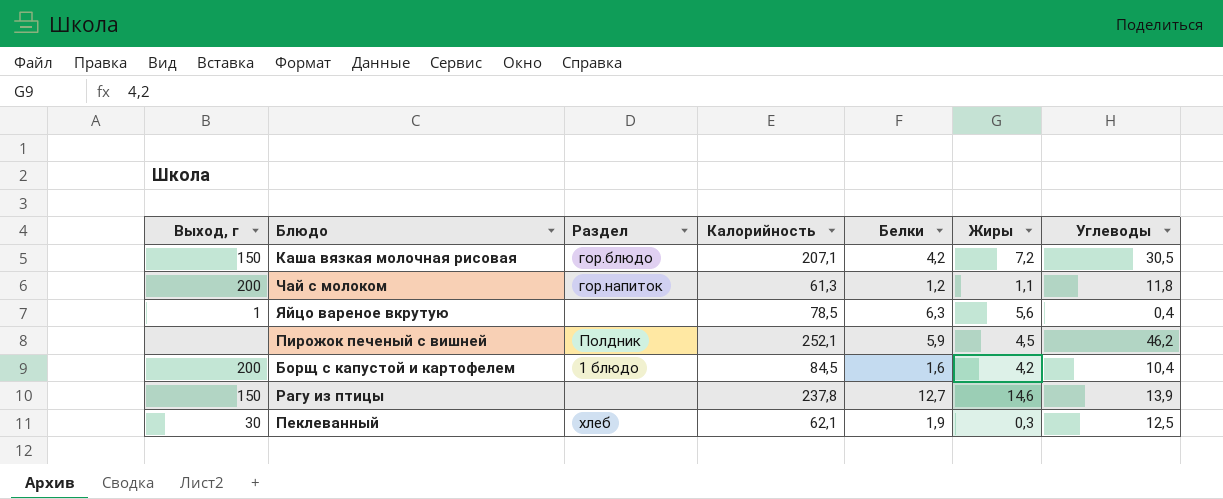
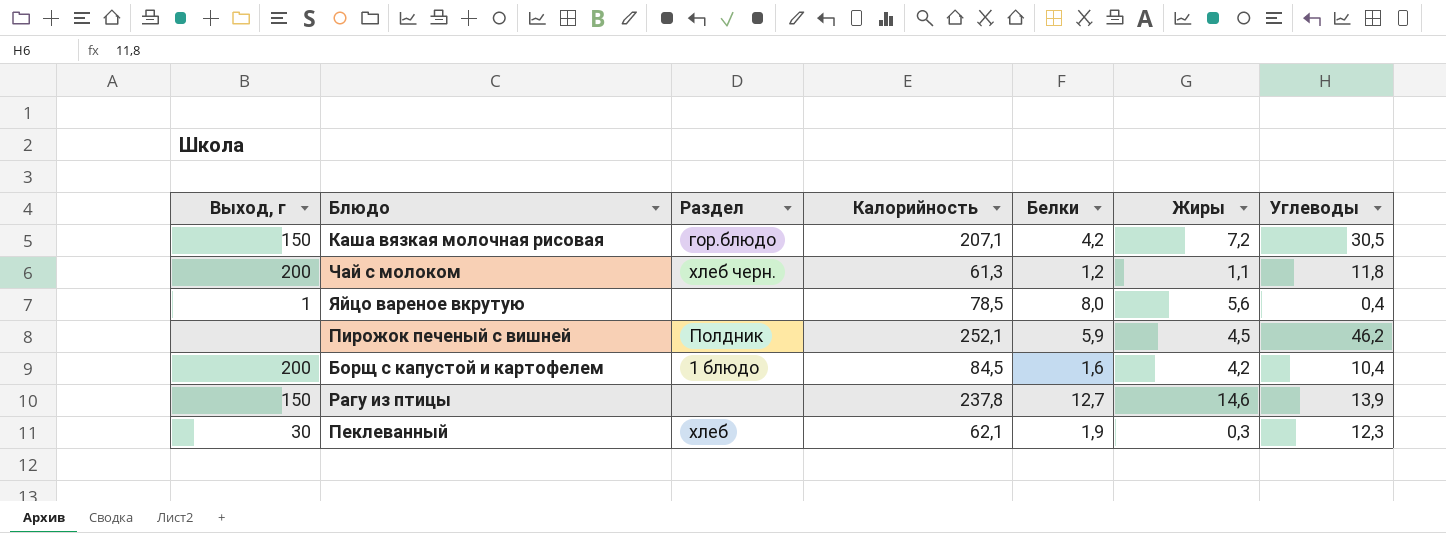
Чай с молоком | Раздел: гор.напиток -> хлеб черн.
Яйцо вареное вкрутую | Белки: 6,3 -> 8,0
Пеклеванный | Углеводы: 12,5 -> 12,3

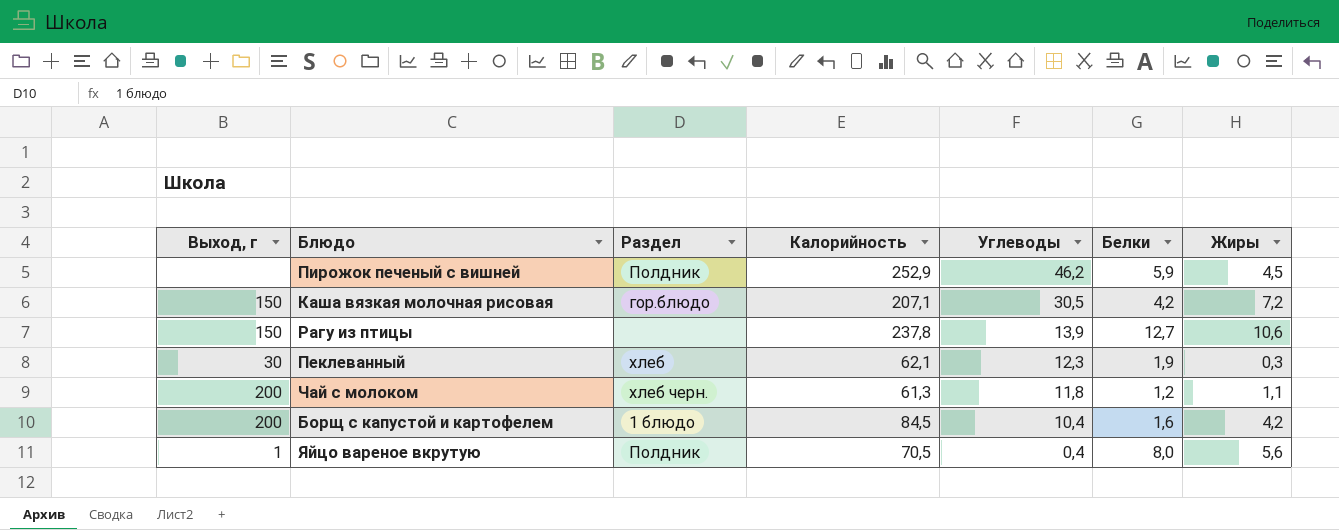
row order: none -> Углеводы descending
column Углеводы | position: 7 -> 5
Пирожок печеный с вишней | Калорийность: 252,1 -> 252,9
Рагу из птицы | Жиры: 14,6 -> 10,6
Яйцо вареное вкрутую | Раздел: none -> Полдник
Яйцо вареное вкрутую | Калорийность: 78,5 -> 70,5

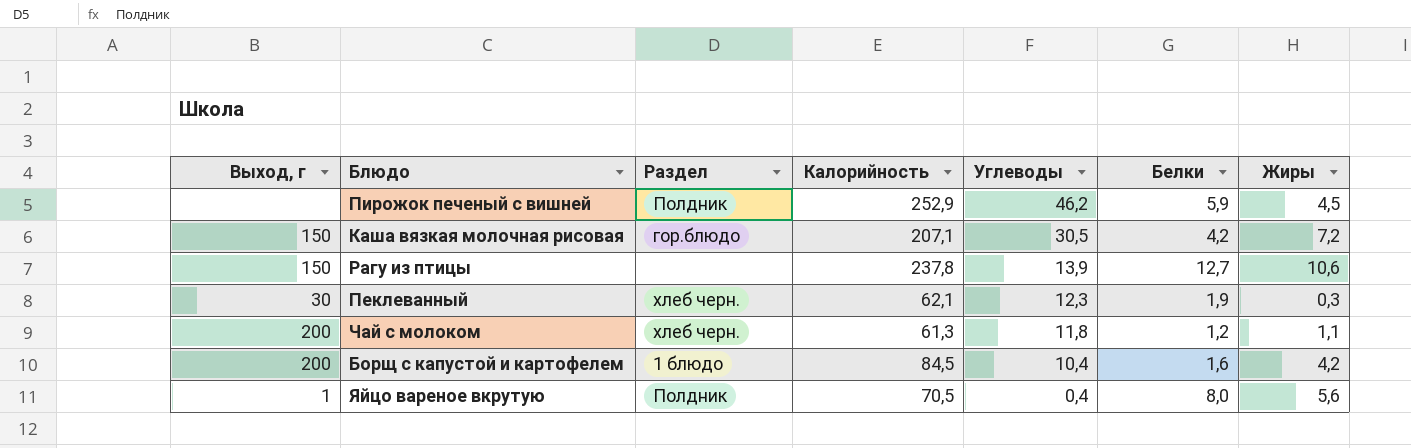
Пеклеванный | Раздел: хлеб -> хлеб черн.

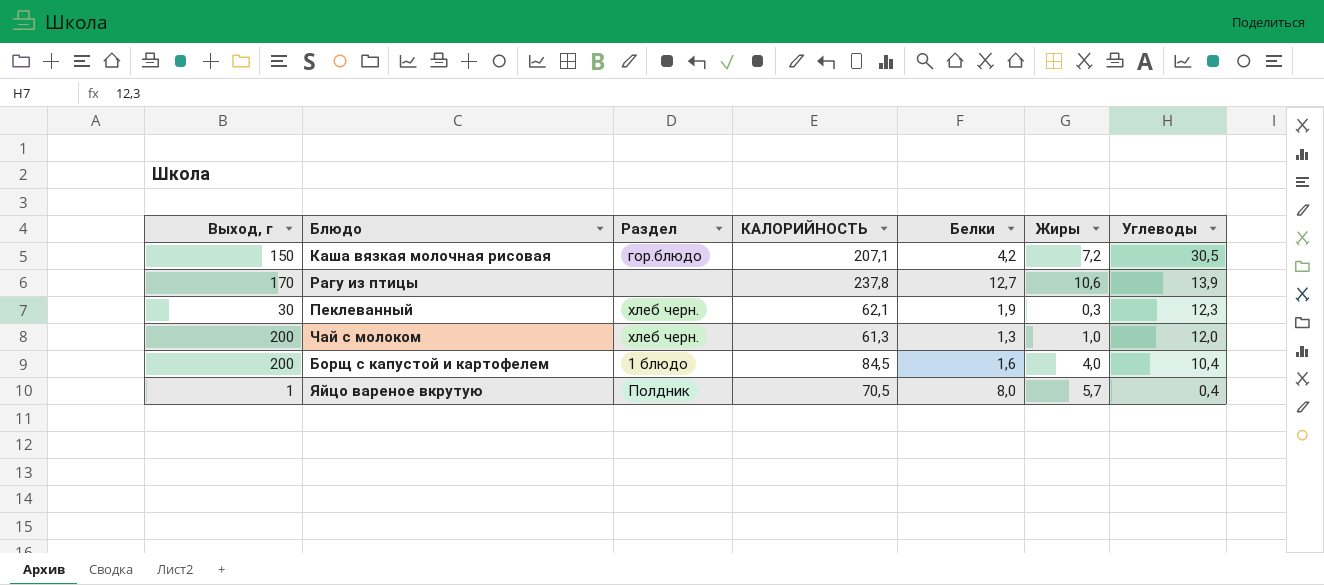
column name: Калорийность -> КАЛОРИЙНОСТЬ
column Углеводы | position: 5 -> 7
row Пирожок печеный с вишней: none | Полдник | 252,9 | 46,2 | 5,9 | 4,5 -> none
Рагу из птицы | Выход, г: 150 -> 170
Чай с молоком | Белки: 1,2 -> 1,3
Чай с молоком | Жиры: 1,1 -> 1,0
Чай с молоком | Углеводы: 11,8 -> 12,0
Борщ с капустой и картофелем | Жиры: 4,2 -> 4,0
Яйцо вареное вкрутую | Жиры: 5,6 -> 5,7

